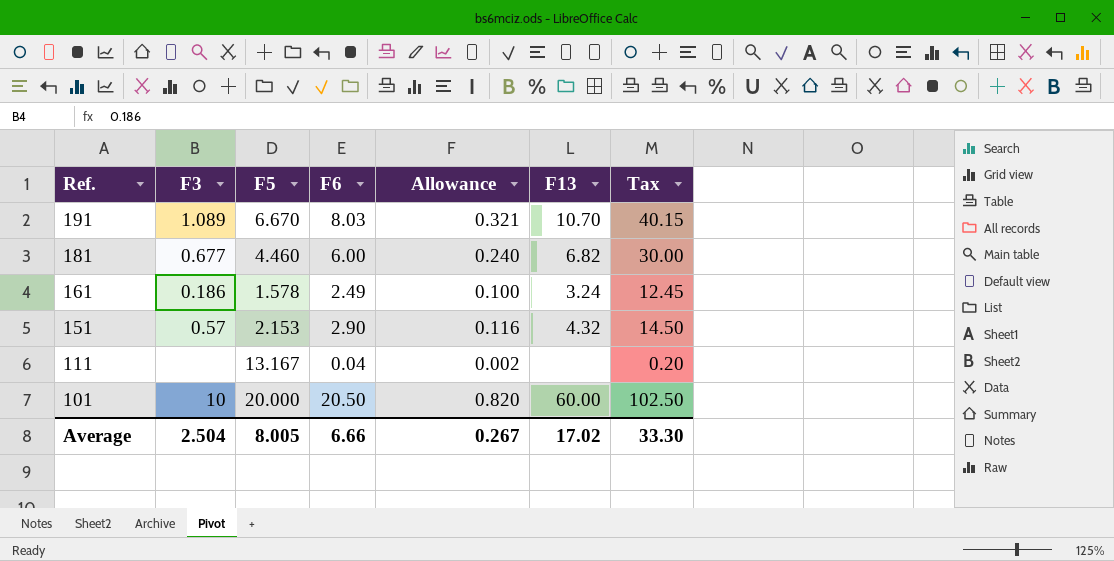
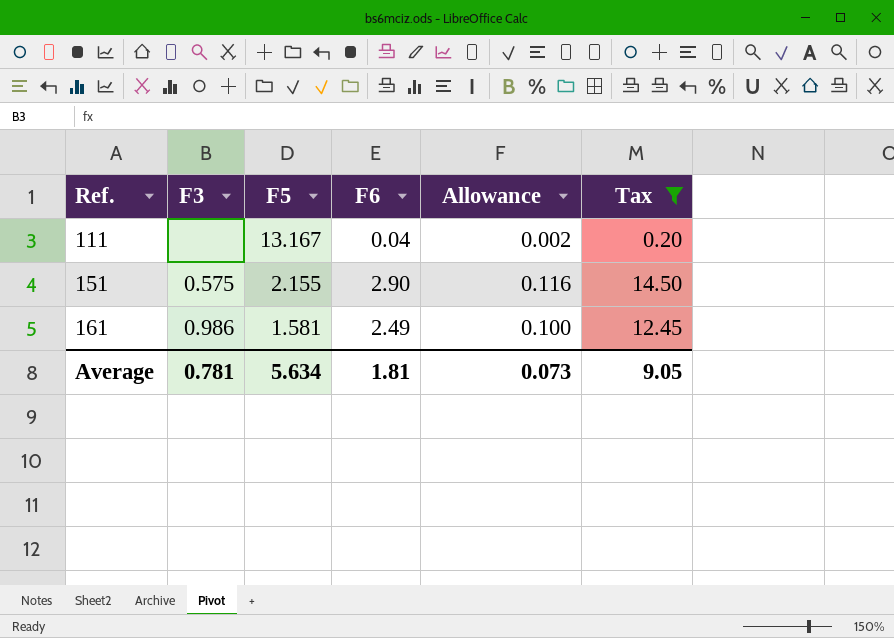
filter: none -> Tax <= 14.50
row order: Ref. descending -> Ref. ascending
column F13 | position: 6 -> none
151 | F3: 0.57 -> 0.575
151 | F5: 2.153 -> 2.155
161 | F3: 0.186 -> 0.986
161 | F5: 1.578 -> 1.581
Average | F3: 2.504 -> 0.781
Average | F5: 8.005 -> 5.634
Average | F6: 6.66 -> 1.81
Average | Allowance: 0.267 -> 0.073
Average | Tax: 33.30 -> 9.05

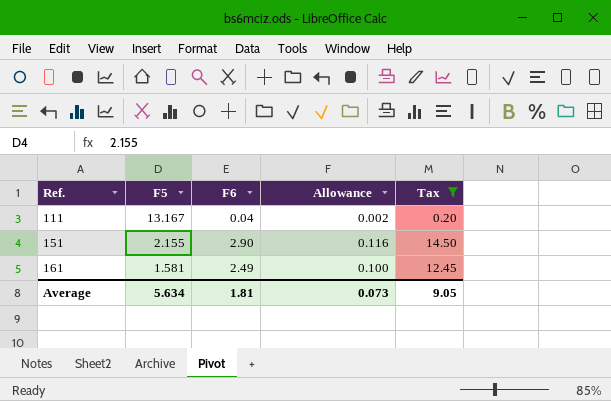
column F3 | position: 2 -> none

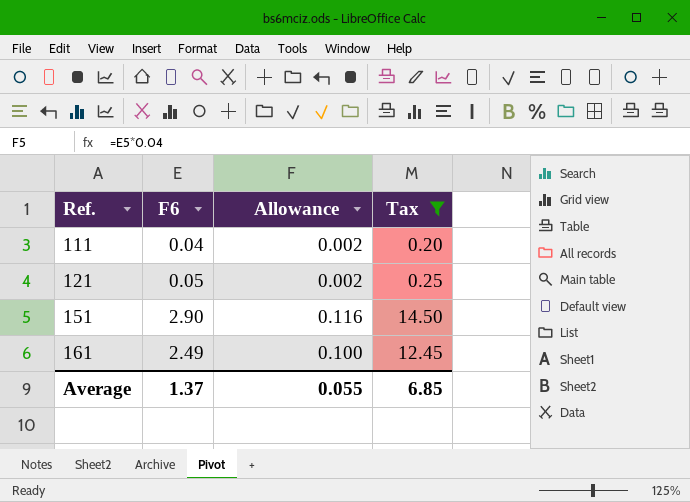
column F5 | position: 2 -> none
row 121: none -> 0.05 | 0.002 | 0.25
Average | F6: 1.81 -> 1.37
Average | Allowance: 0.073 -> 0.055
Average | Tax: 9.05 -> 6.85

